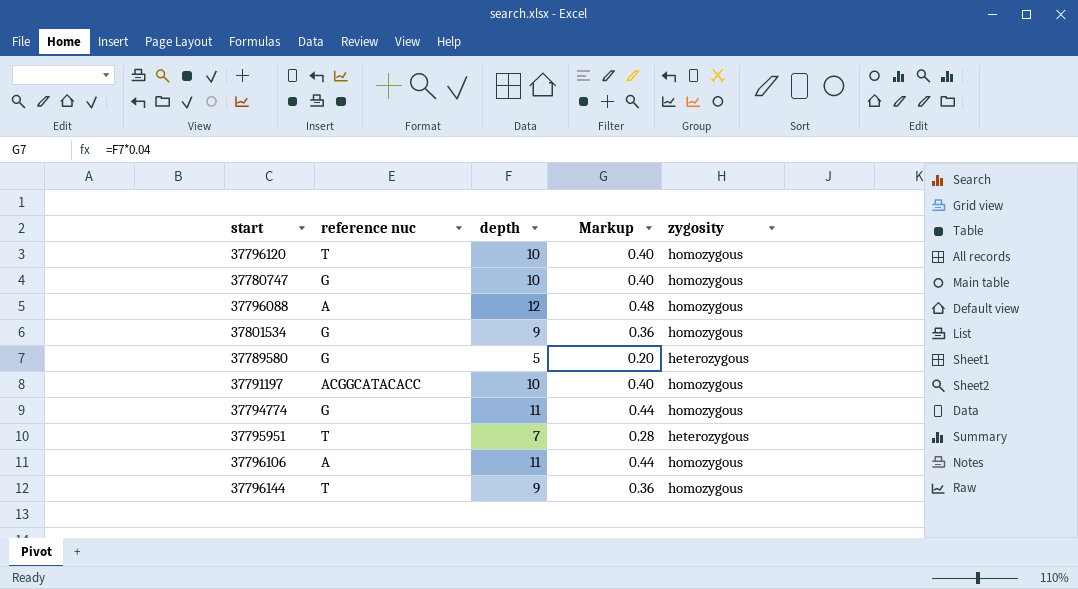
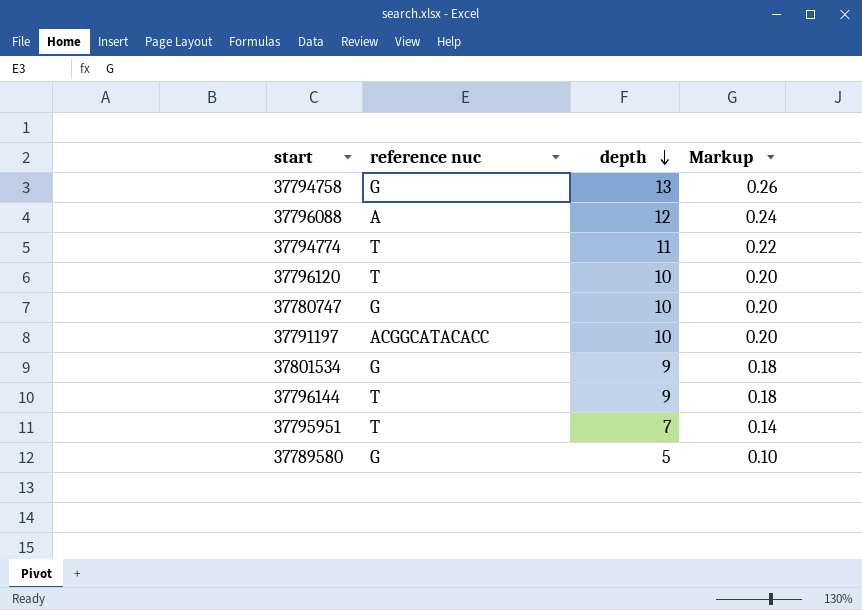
row order: none -> depth descending
column zygosity | position: 5 -> none
column Markup | formula: [depth] * 0.04 -> [depth] * 0.02
row 37796106: A | 11 | 0.44 | homozygous -> none
row 37794758: none -> G | 13 | 0.26
37794774 | reference nuc: G -> T

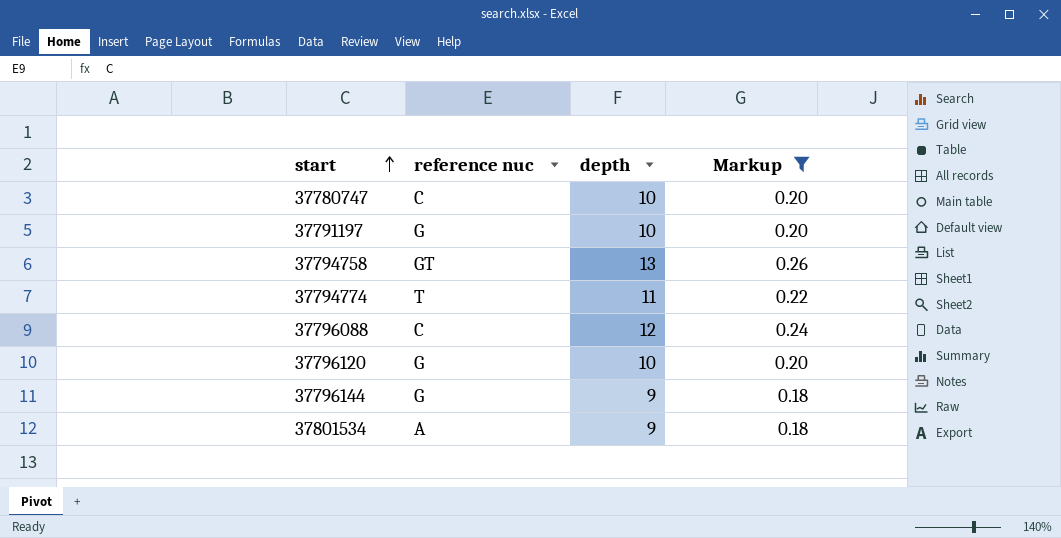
filter: none -> Markup >= 0.18
row order: depth descending -> start ascending
37780747 | reference nuc: G -> C
37791197 | reference nuc: ACGGCATACACC -> G
37794758 | reference nuc: G -> GT
37796088 | reference nuc: A -> C
37796120 | reference nuc: T -> G
37796144 | reference nuc: T -> G
37801534 | reference nuc: G -> A

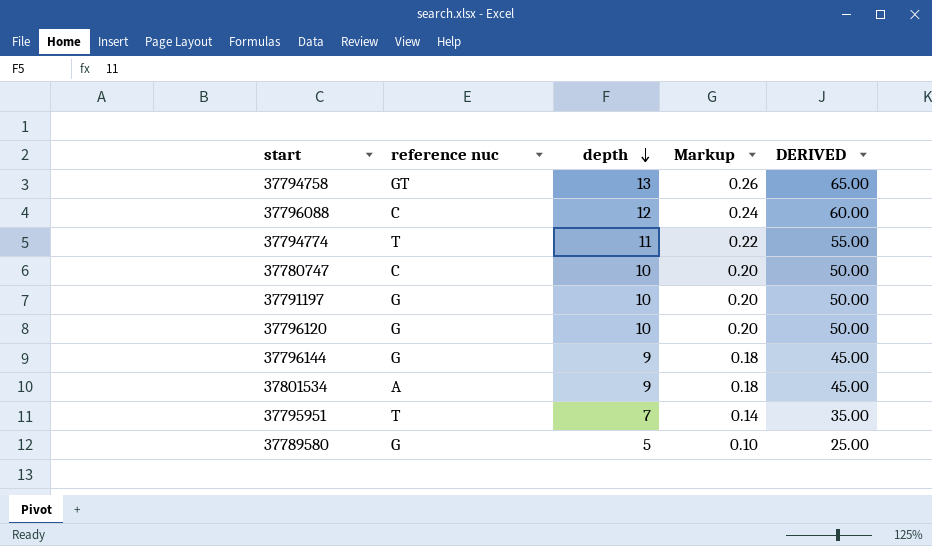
filter: Markup >= 0.18 -> none
row order: start ascending -> depth descending
column DERIVED | formula: none -> [depth] * 5

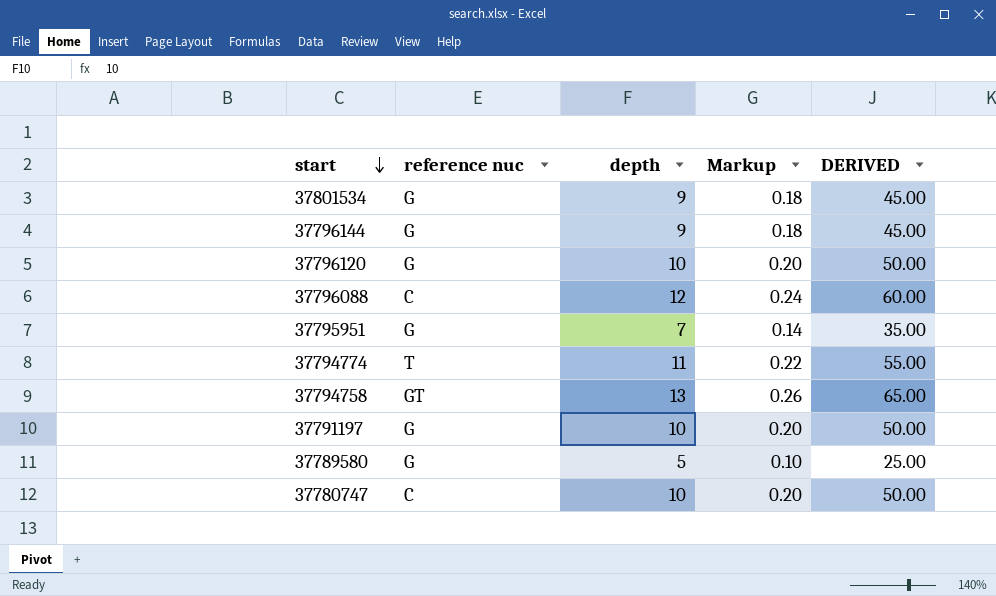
row order: depth descending -> start descending
37801534 | reference nuc: A -> G
37795951 | reference nuc: T -> G

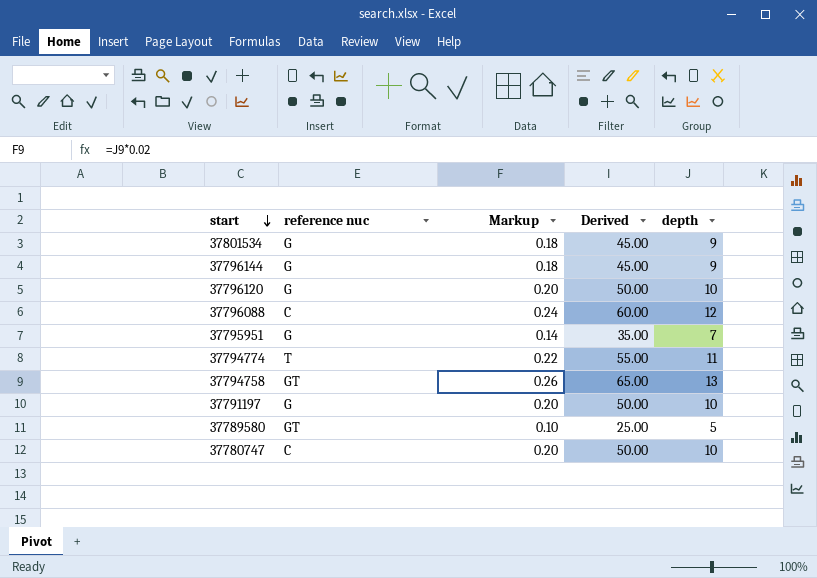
column name: DERIVED -> Derived
column depth | position: 3 -> 5
37789580 | reference nuc: G -> GT

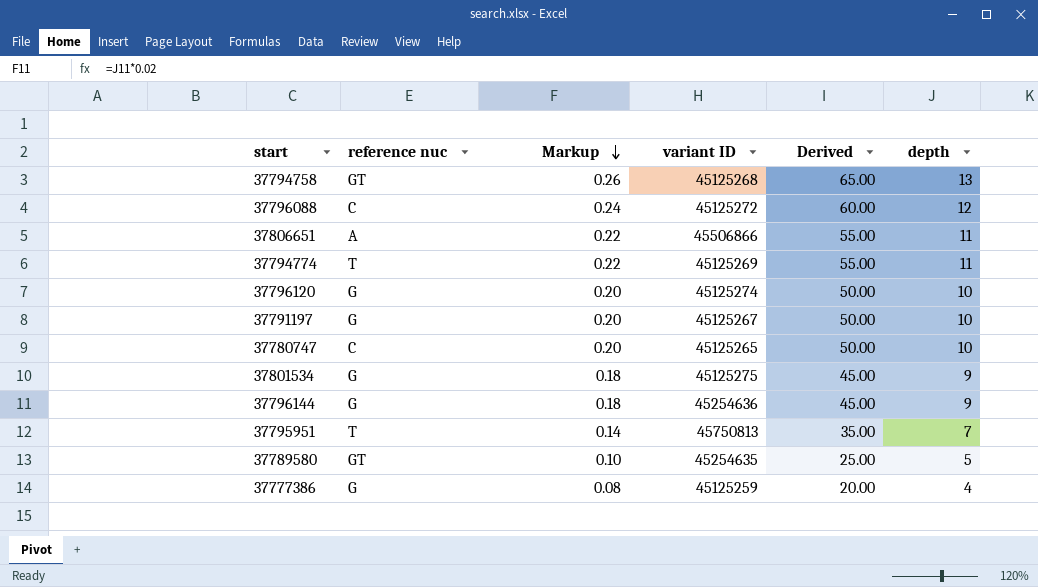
row order: start descending -> Markup descending
column variant ID | position: none -> 4
row 37806651: none -> A | 0.22 | 45506866 | 55.00 | 11
37795951 | reference nuc: G -> T
row 37777386: none -> G | 0.08 | 45125259 | 20.00 | 4

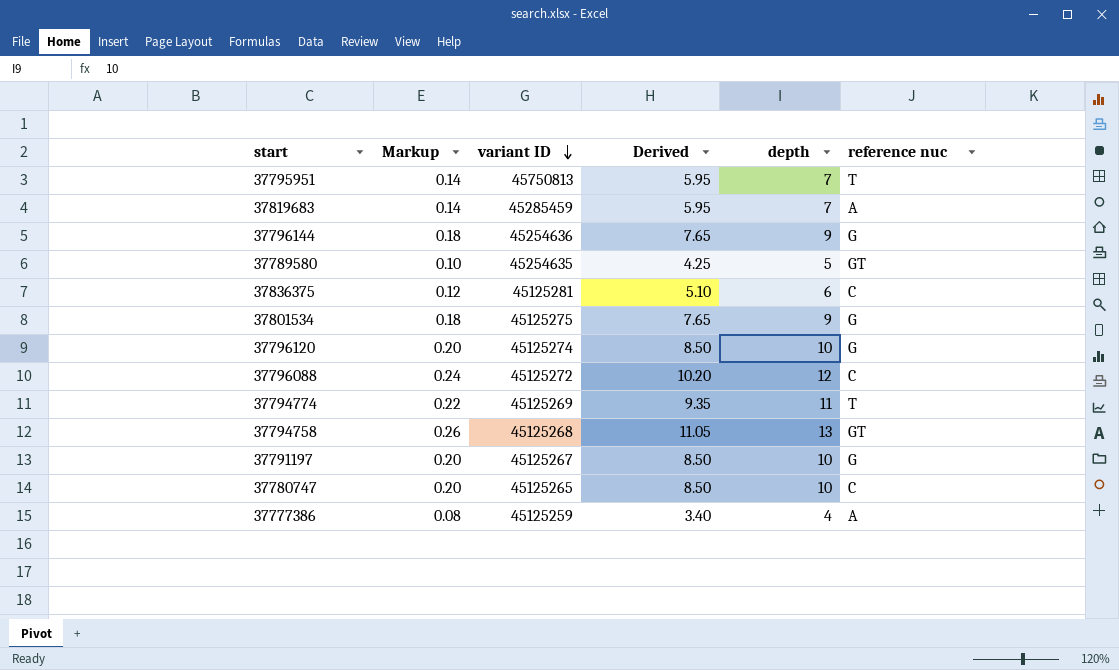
row order: Markup descending -> variant ID descending
column Derived | formula: [depth] * 5 -> [depth] * 0.85
column reference nuc | position: 2 -> 6
row 37806651: A | 0.22 | 45506866 | 55.00 | 11 -> none
row 37819683: none -> 0.14 | 45285459 | 5.95 | 7 | A
row 37836375: none -> 0.12 | 45125281 | 5.10 | 6 | C
37777386 | reference nuc: G -> A

